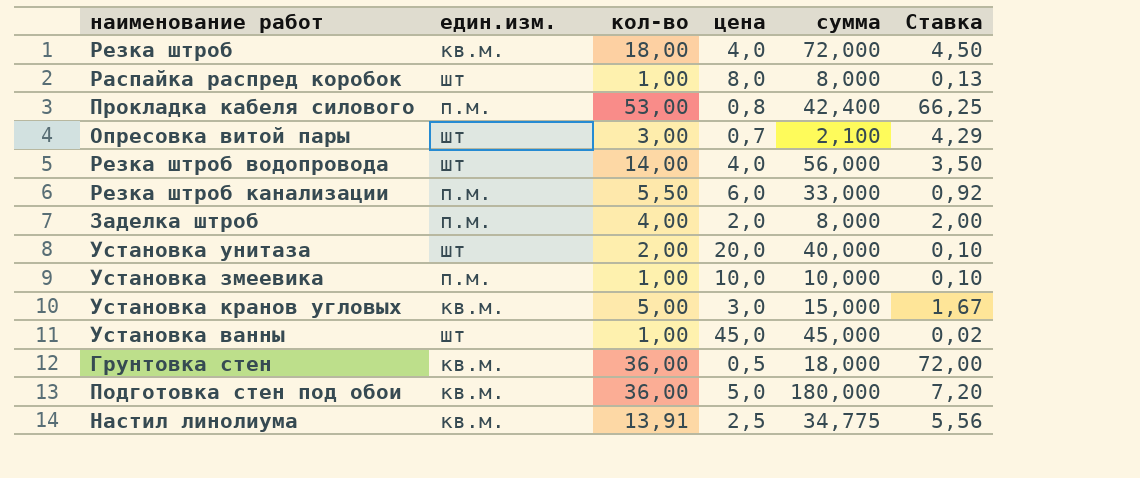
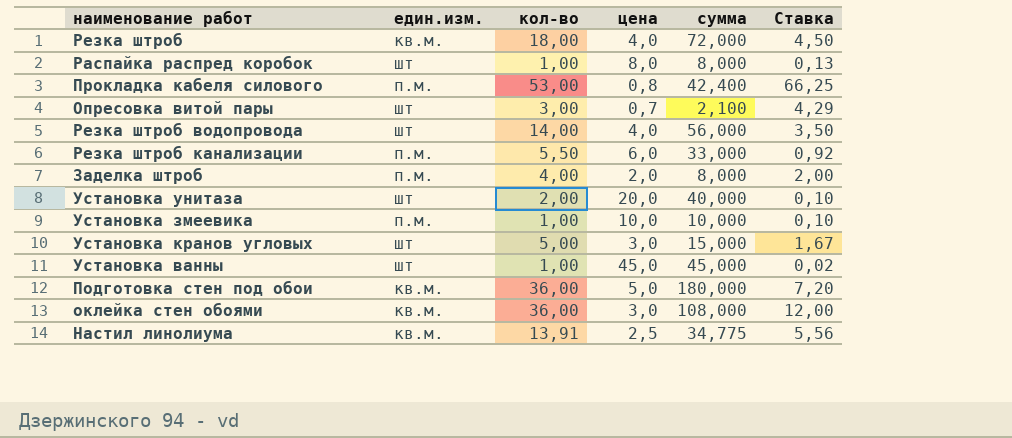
row Грунтовка стен: кв.м. | 36,00 | 0,5 | 18,000 | 72,00 -> none
Установка кранов угловых | един.изм.: кв.м. -> шт
row оклейка стен обоями: none -> кв.м. | 36,00 | 3,0 | 108,000 | 12,00

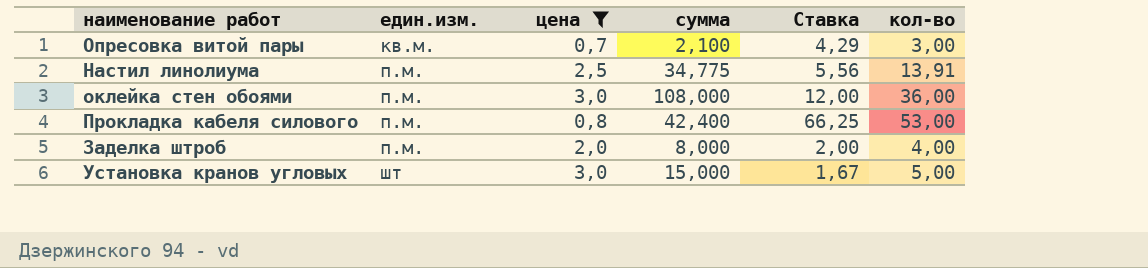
filter: none -> цена <= 3,0
row order: none -> един.изм. ascending
column кол-во | position: 3 -> 6
Опресовка витой пары | един.изм.: шт -> кв.м.
Настил линолиума | един.изм.: кв.м. -> п.м.
оклейка стен обоями | един.изм.: кв.м. -> п.м.

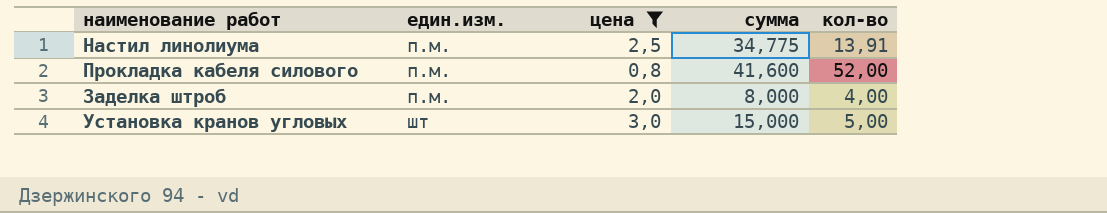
column Ставка | formula: [кол-во] / [цена] -> none
row Опресовка витой пары: кв.м. | 0,7 | 2,100 | 4,29 | 3,00 -> none
row оклейка стен обоями: п.м. | 3,0 | 108,000 | 12,00 | 36,00 -> none
Прокладка кабеля силового | сумма: 42,400 -> 41,600
Прокладка кабеля силового | кол-во: 53,00 -> 52,00

